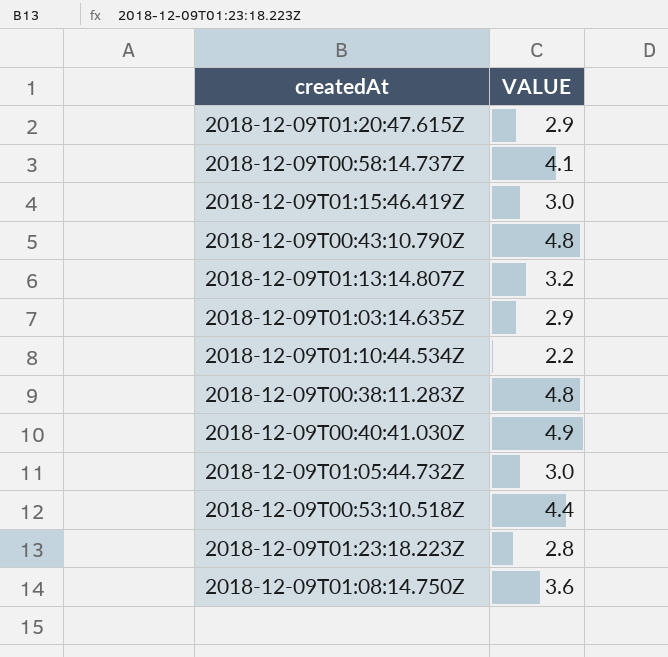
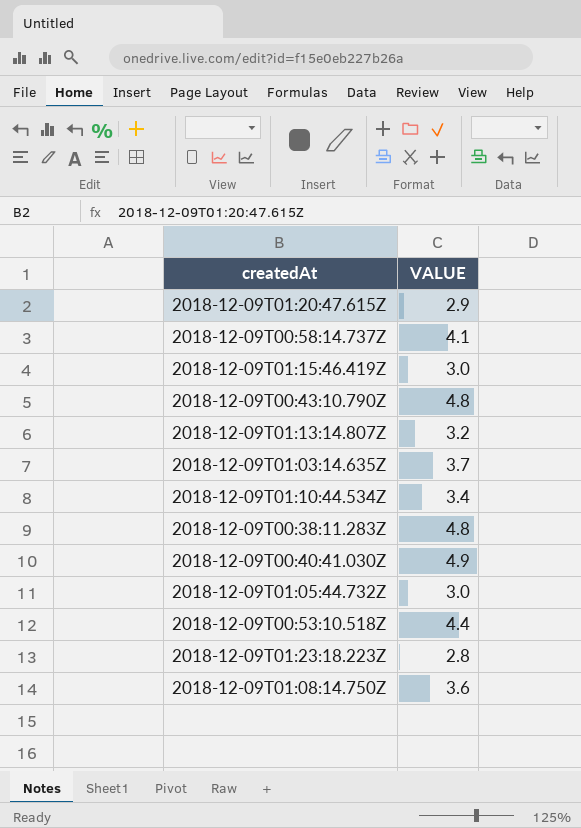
2018-12-09T01:03:14.635Z | VALUE: 2.9 -> 3.7
2018-12-09T01:10:44.534Z | VALUE: 2.2 -> 3.4

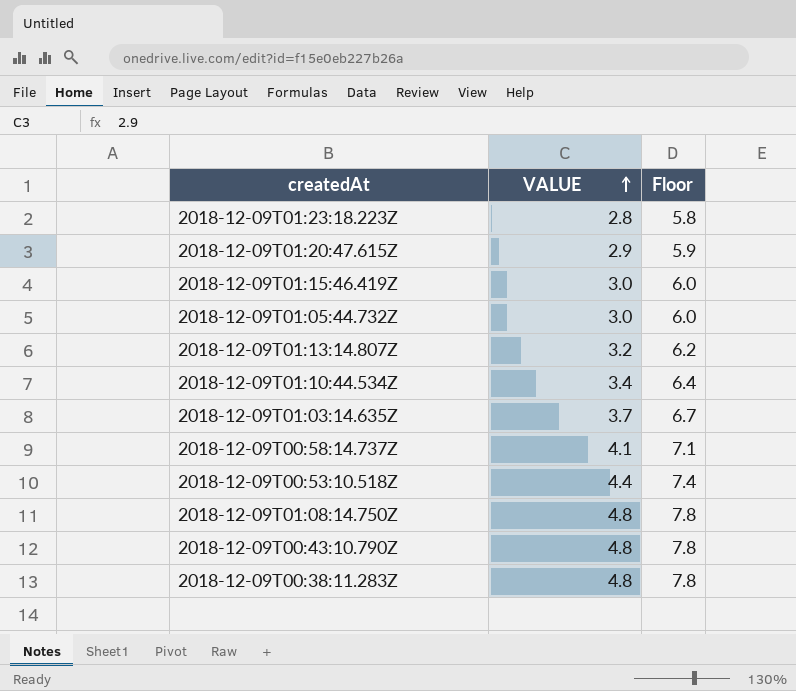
row order: none -> VALUE ascending
column Floor | formula: none -> [VALUE] + 3
row 2018-12-09T00:40:41.030Z: 4.9 -> none
2018-12-09T01:08:14.750Z | VALUE: 3.6 -> 4.8

